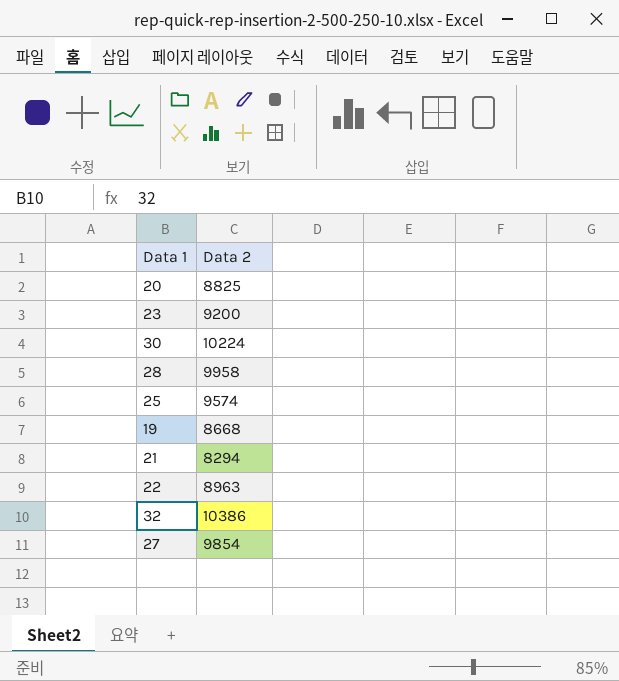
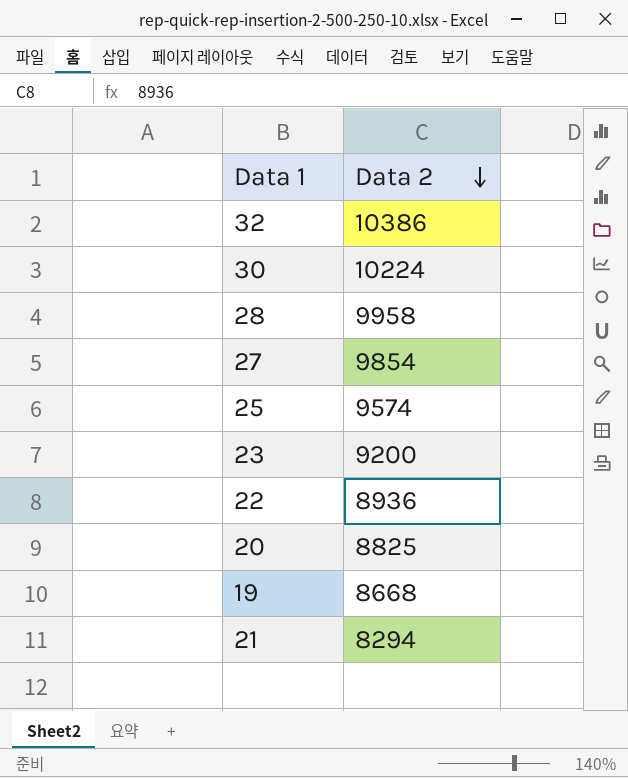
row order: none -> Data 2 descending
22 | Data 2: 8963 -> 8936

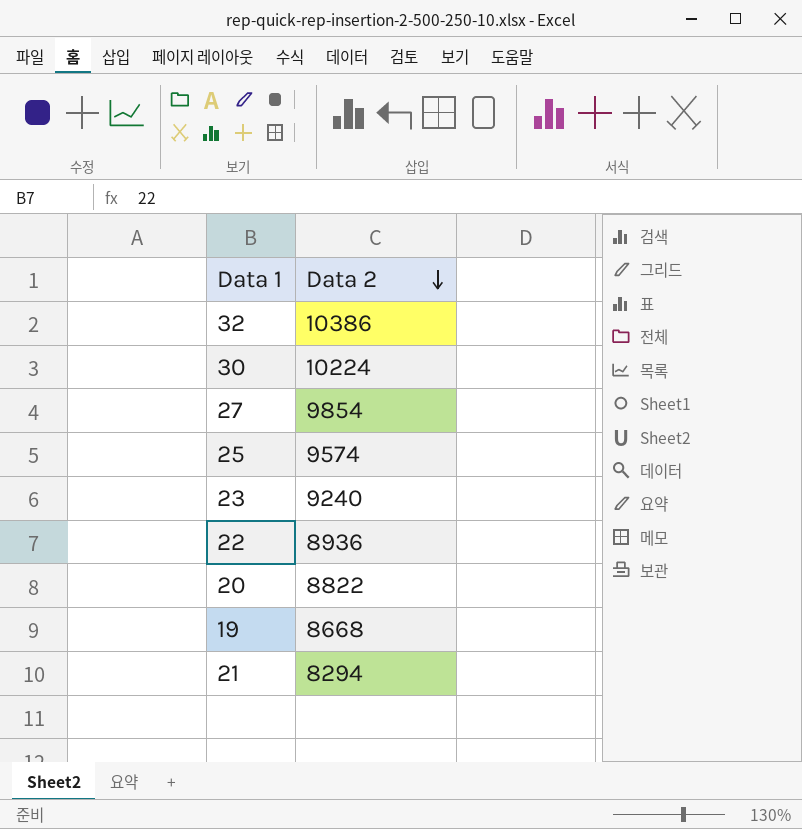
row 28: 9958 -> none
23 | Data 2: 9200 -> 9240
20 | Data 2: 8825 -> 8822

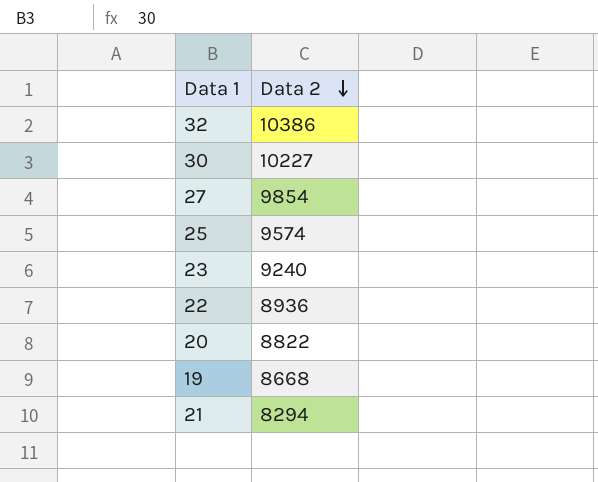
30 | Data 2: 10224 -> 10227

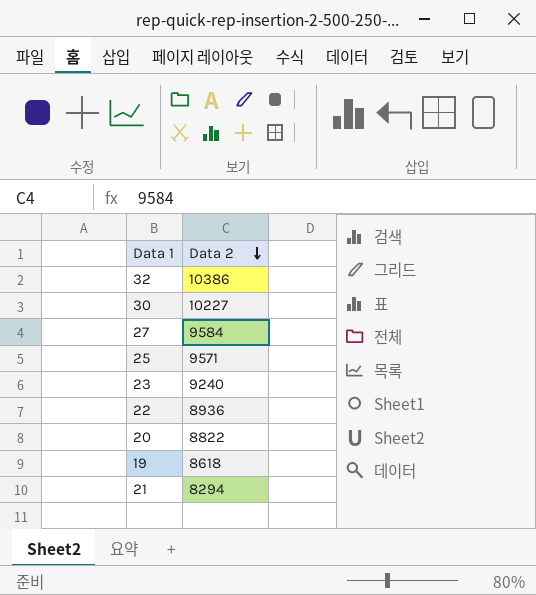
27 | Data 2: 9854 -> 9584
25 | Data 2: 9574 -> 9571
19 | Data 2: 8668 -> 8618

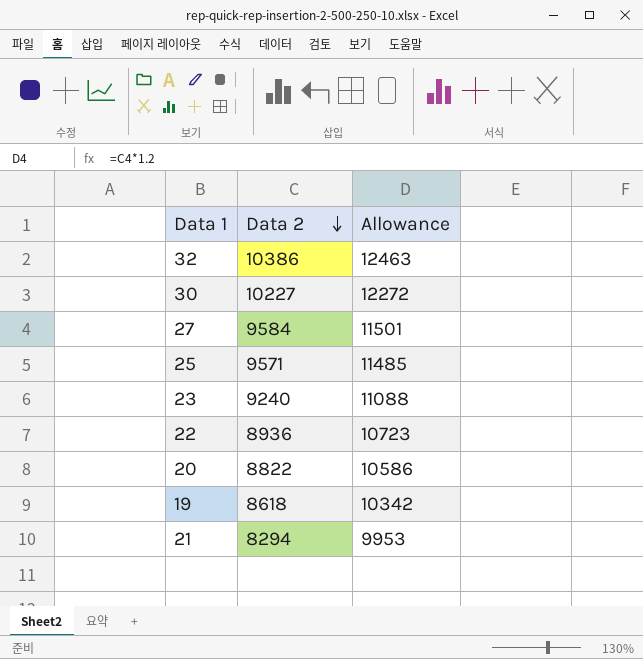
column Allowance | formula: none -> [Data 2] * 1.2

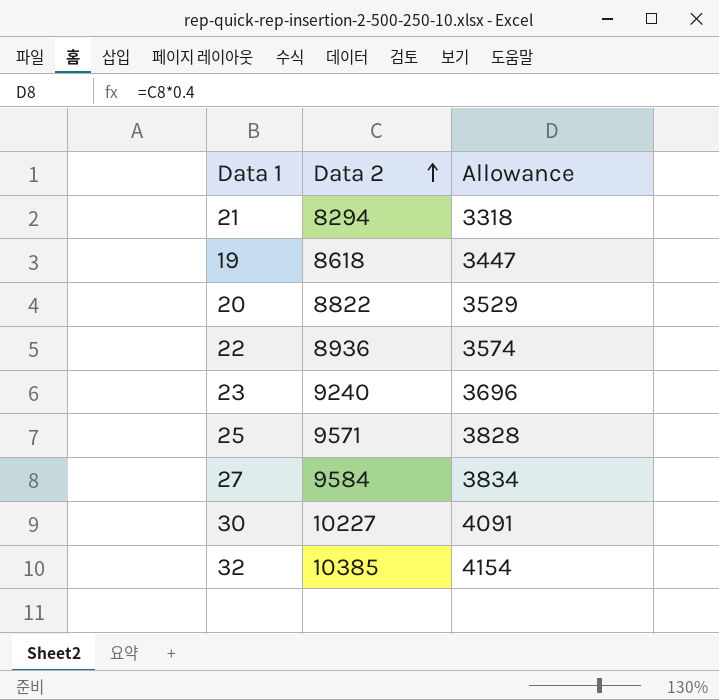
row order: Data 2 descending -> Data 2 ascending
column Allowance | formula: [Data 2] * 1.2 -> [Data 2] * 0.4
32 | Data 2: 10386 -> 10385

